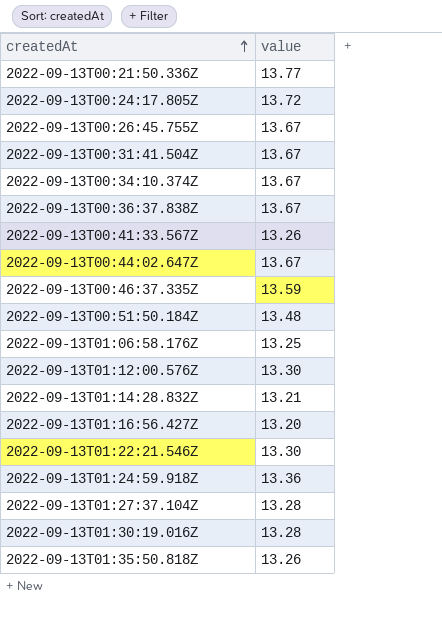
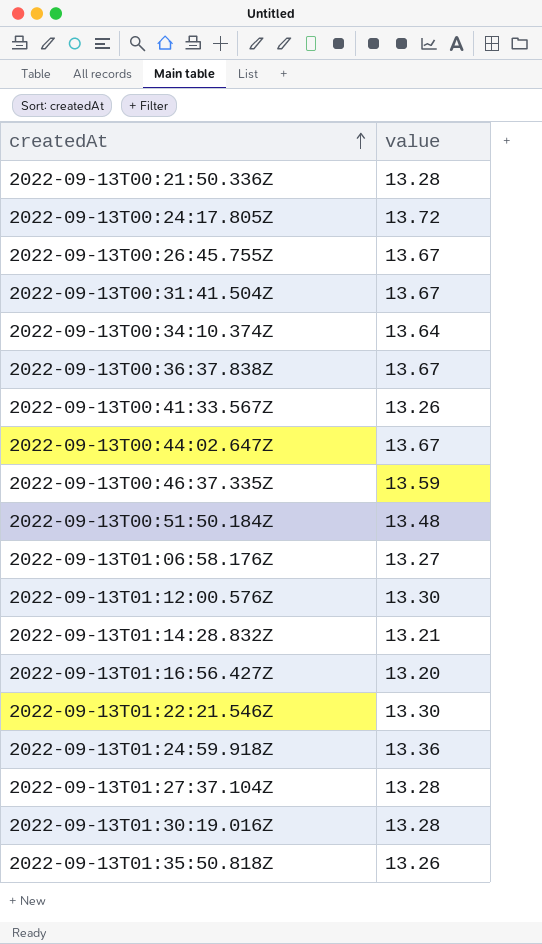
2022-09-13T00:21:50.336Z | value: 13.77 -> 13.28
2022-09-13T00:34:10.374Z | value: 13.67 -> 13.64
2022-09-13T01:06:58.176Z | value: 13.25 -> 13.27

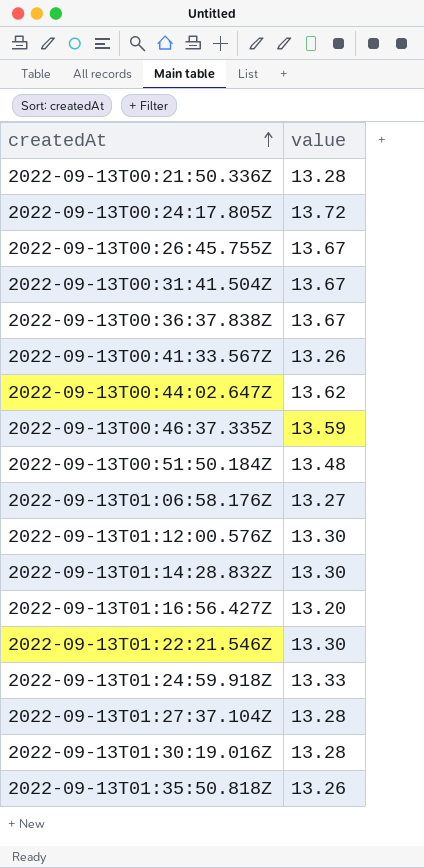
row 2022-09-13T00:34:10.374Z: 13.64 -> none
2022-09-13T00:44:02.647Z | value: 13.67 -> 13.62
2022-09-13T01:14:28.832Z | value: 13.21 -> 13.30
2022-09-13T01:24:59.918Z | value: 13.36 -> 13.33

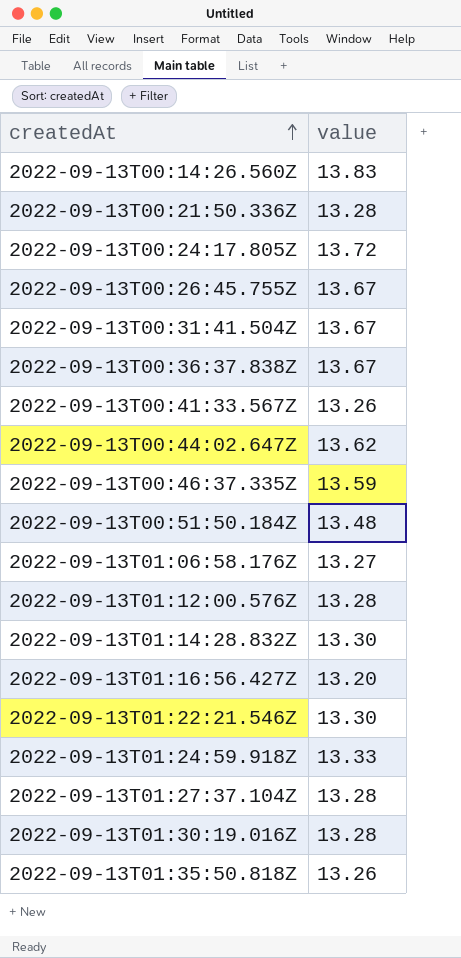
row 2022-09-13T00:14:26.560Z: none -> 13.83
2022-09-13T01:12:00.576Z | value: 13.30 -> 13.28

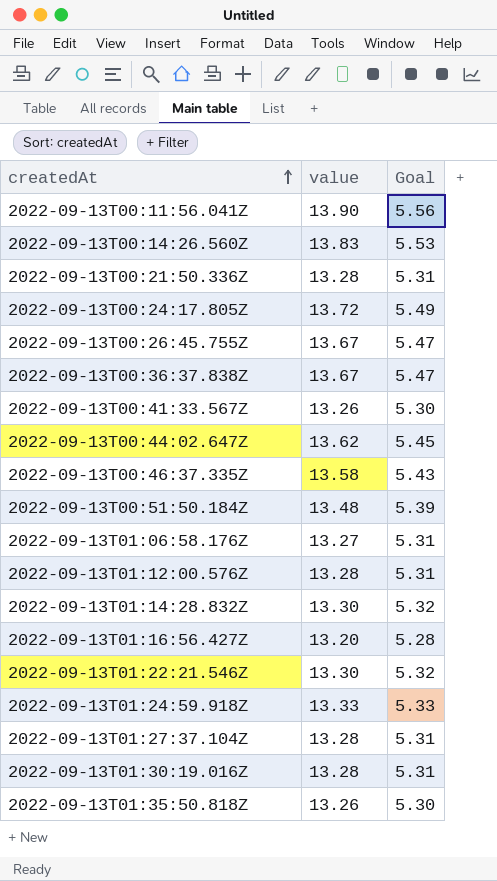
column Goal | formula: none -> [value] * 0.4
row 2022-09-13T00:31:41.504Z: 13.67 -> none
row 2022-09-13T00:11:56.041Z: none -> 13.90 | 5.56
2022-09-13T00:46:37.335Z | value: 13.59 -> 13.58

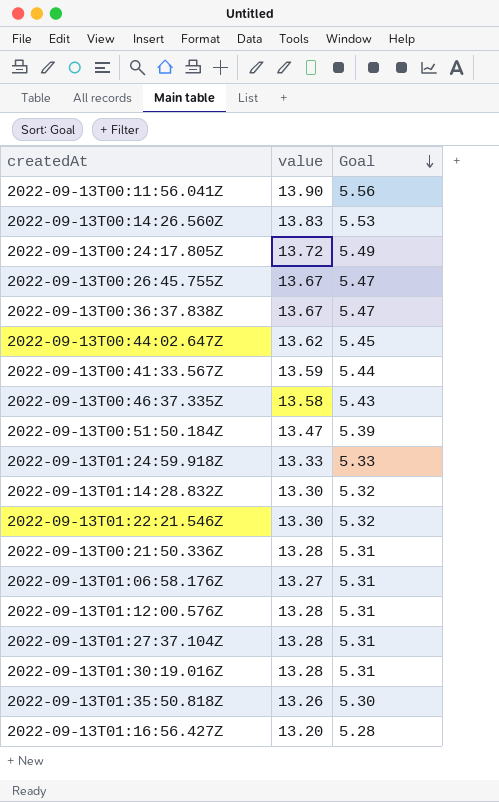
row order: createdAt ascending -> Goal descending
2022-09-13T00:41:33.567Z | value: 13.26 -> 13.59
2022-09-13T00:41:33.567Z | Goal: 5.30 -> 5.44
2022-09-13T00:51:50.184Z | value: 13.48 -> 13.47

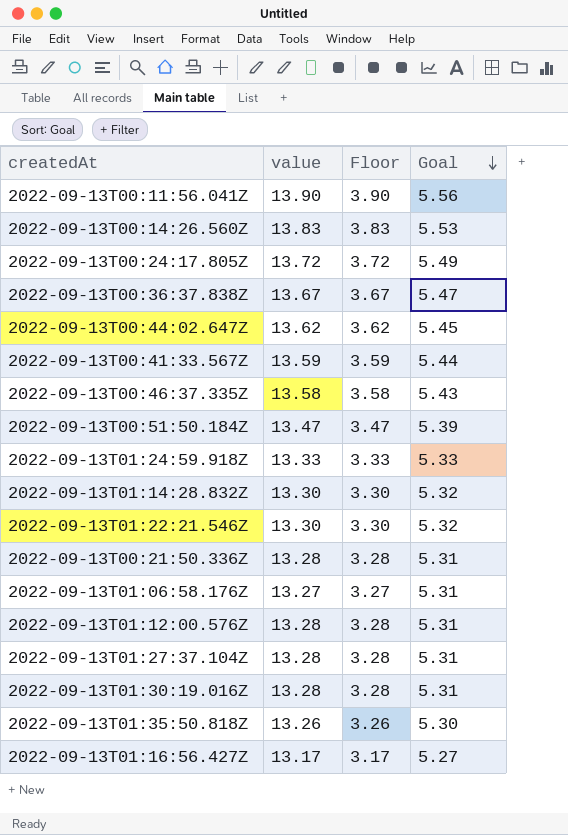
column Floor | formula: none -> [value] - 10
row 2022-09-13T00:26:45.755Z: 13.67 | 5.47 -> none
2022-09-13T01:16:56.427Z | value: 13.20 -> 13.17
2022-09-13T01:16:56.427Z | Goal: 5.28 -> 5.27

